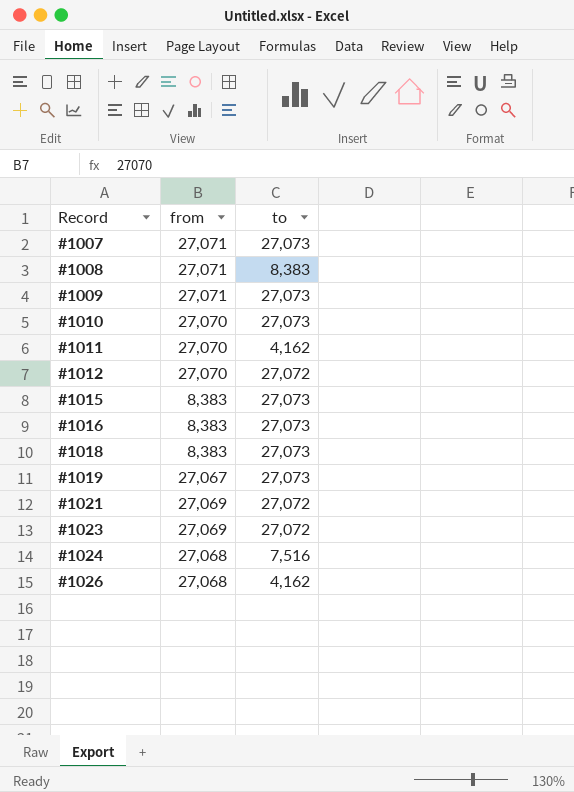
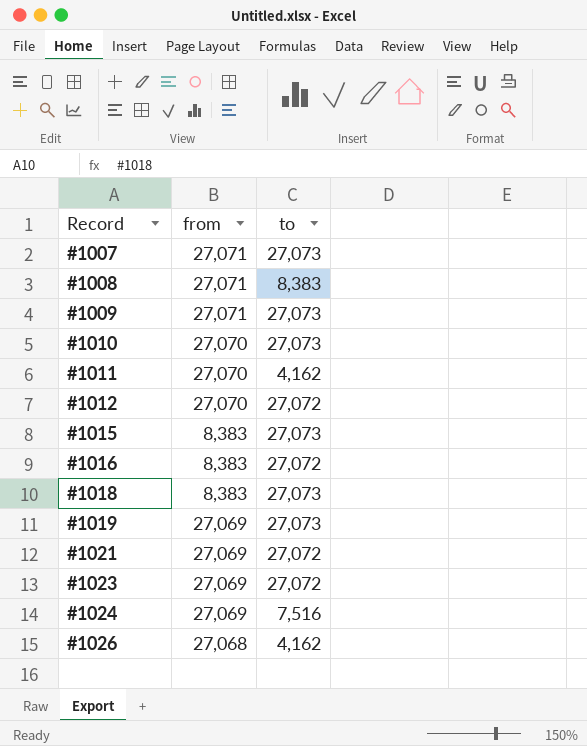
#1016 | to: 27,073 -> 27,072
#1019 | from: 27,067 -> 27,069
#1024 | from: 27,068 -> 27,069

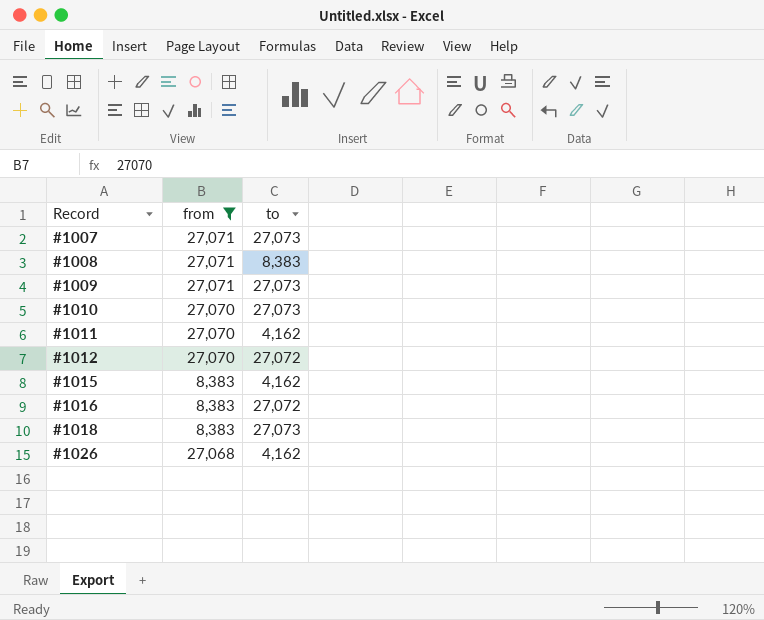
filter: none -> from != 27,069
#1015 | to: 27,073 -> 4,162

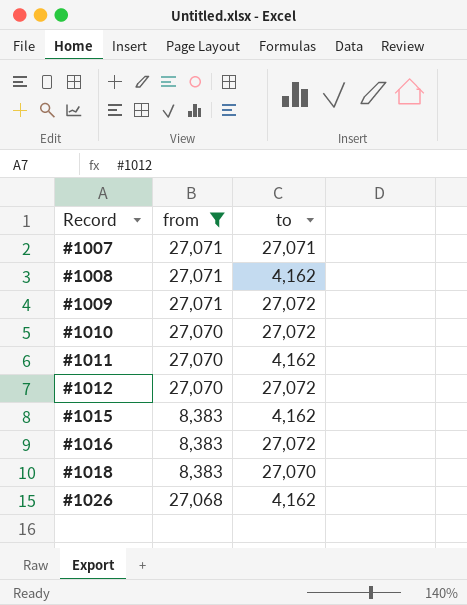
#1007 | to: 27,073 -> 27,071
#1008 | to: 8,383 -> 4,162
#1009 | to: 27,073 -> 27,072
#1010 | to: 27,073 -> 27,072
#1018 | to: 27,073 -> 27,070

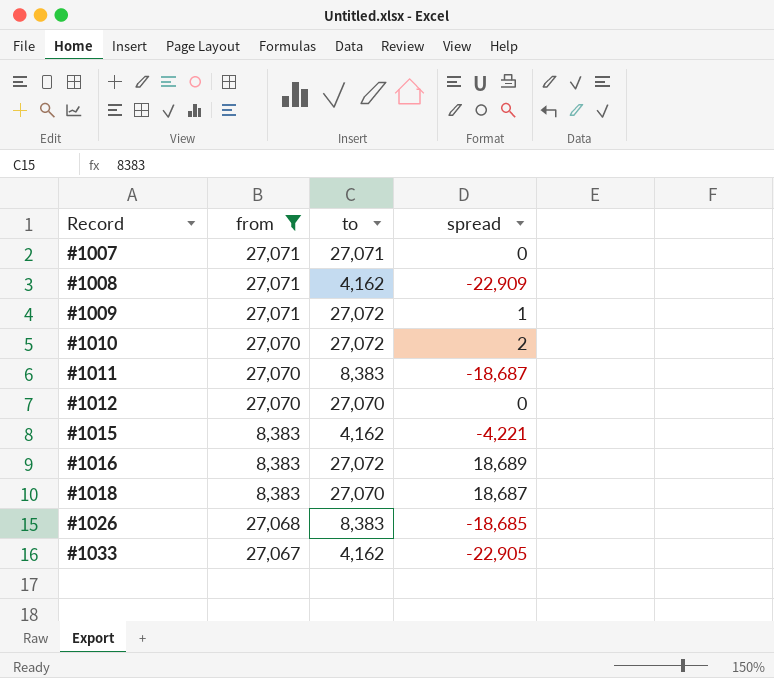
column spread | formula: none -> [to] - [from]
#1011 | to: 4,162 -> 8,383
#1012 | to: 27,072 -> 27,070
#1026 | to: 4,162 -> 8,383
row #1033: none -> 27,067 | 4,162 | -22,905

